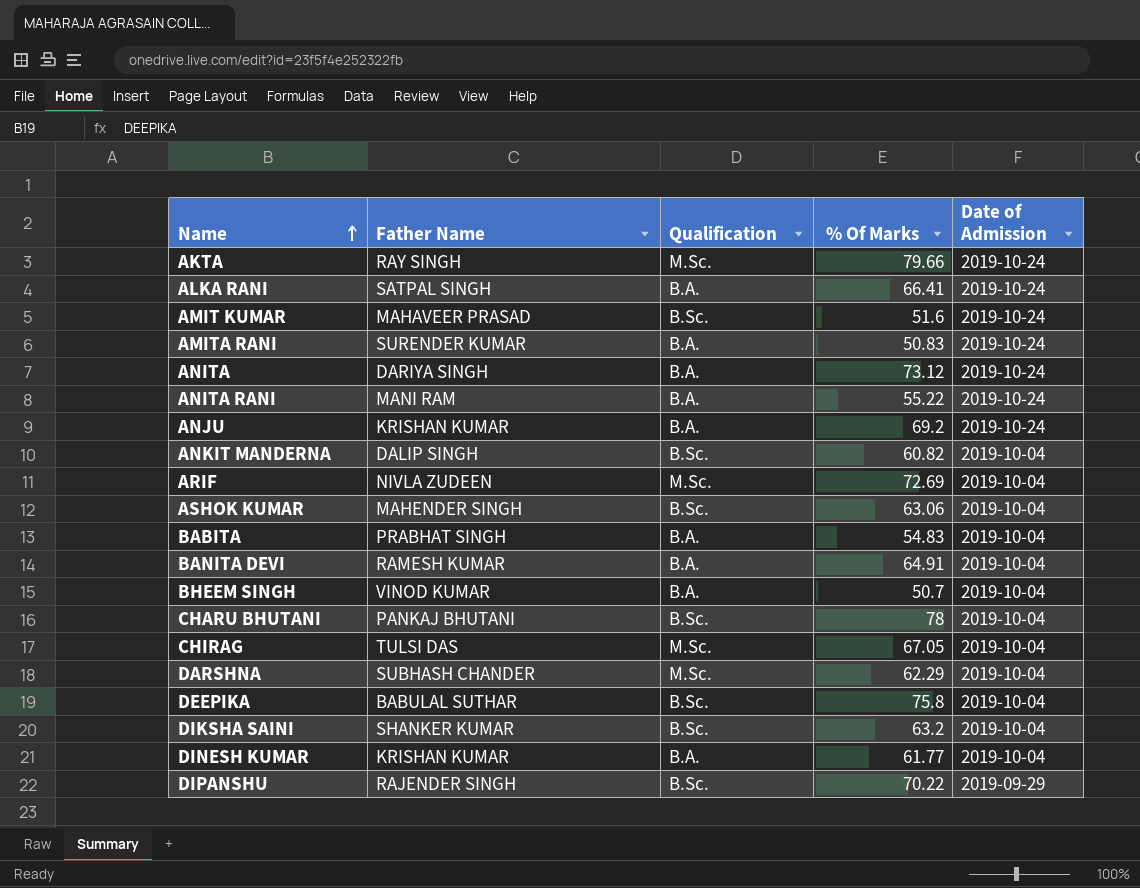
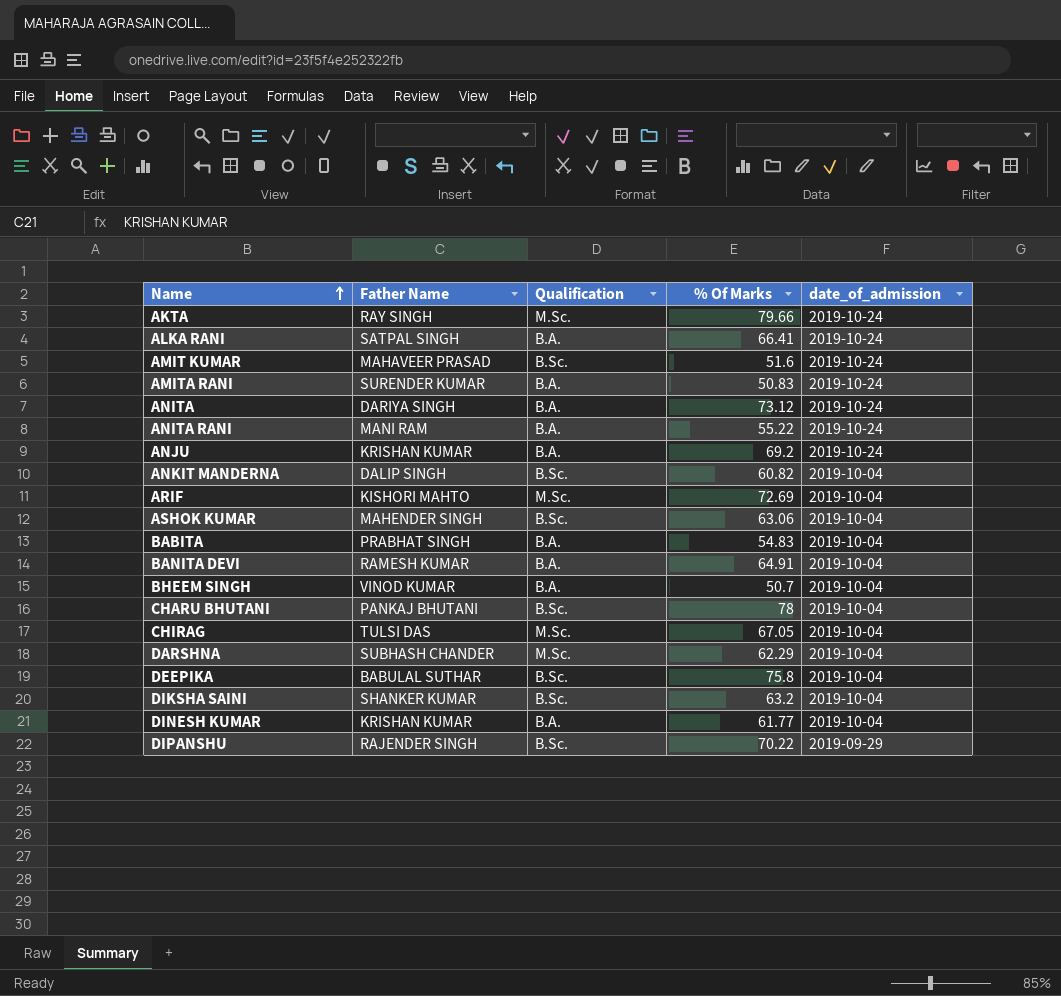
column name: Date of Admission -> date_of_admission
ARIF | Father Name: NIVLA ZUDEEN -> KISHORI MAHTO

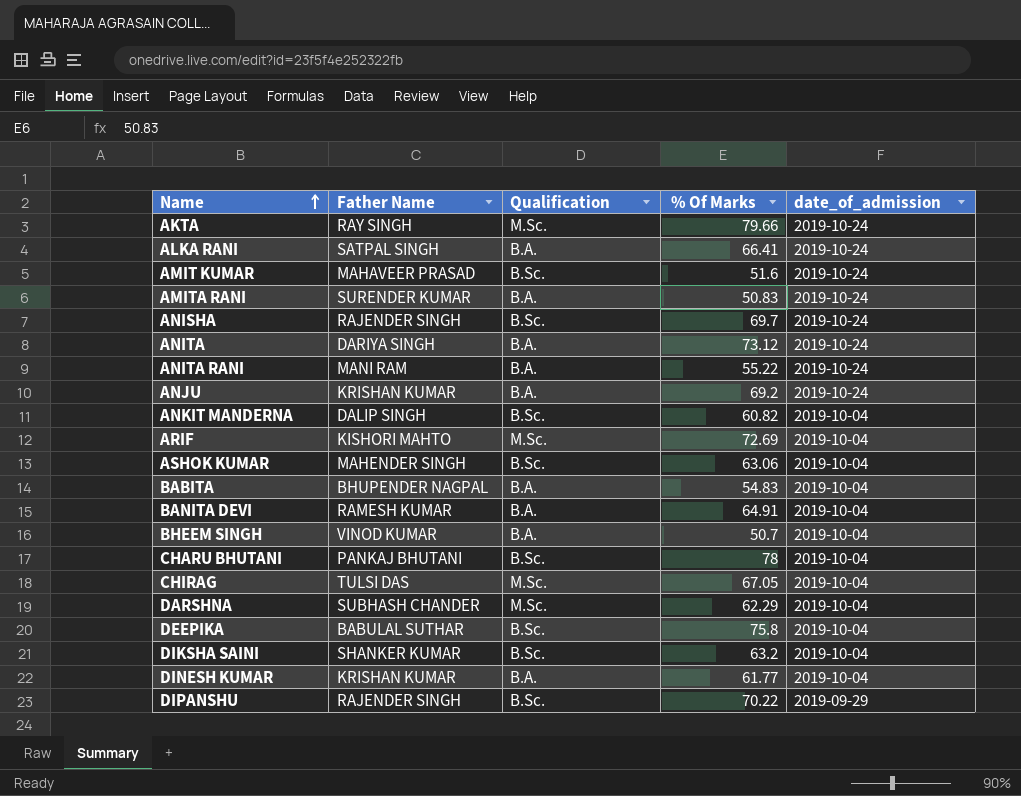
row ANISHA: none -> RAJENDER SINGH | B.Sc. | 69.7 | 2019-10-24
BABITA | Father Name: PRABHAT SINGH -> BHUPENDER NAGPAL

